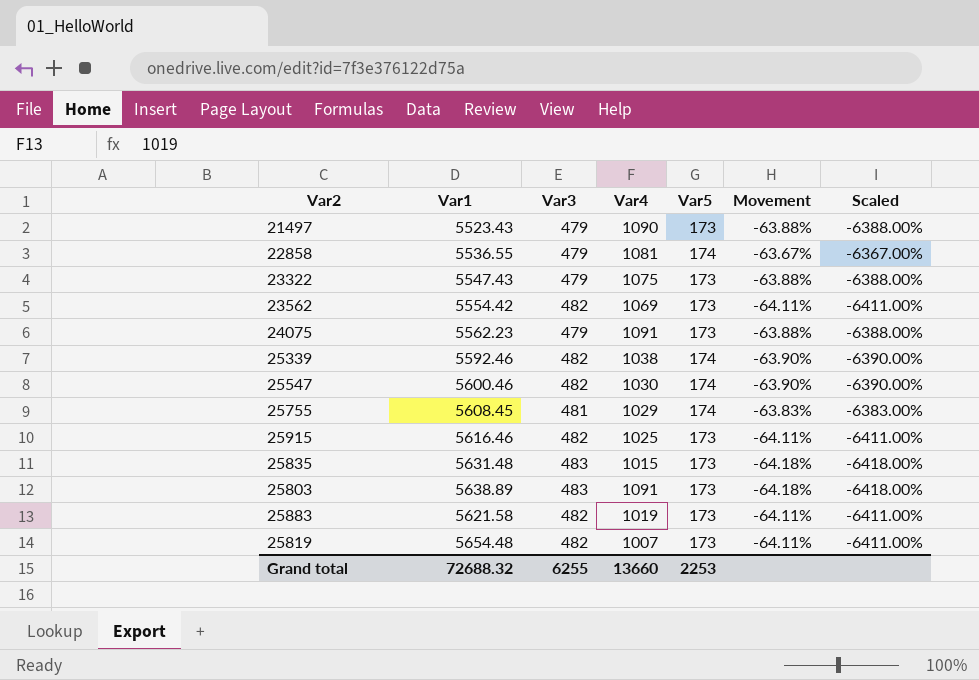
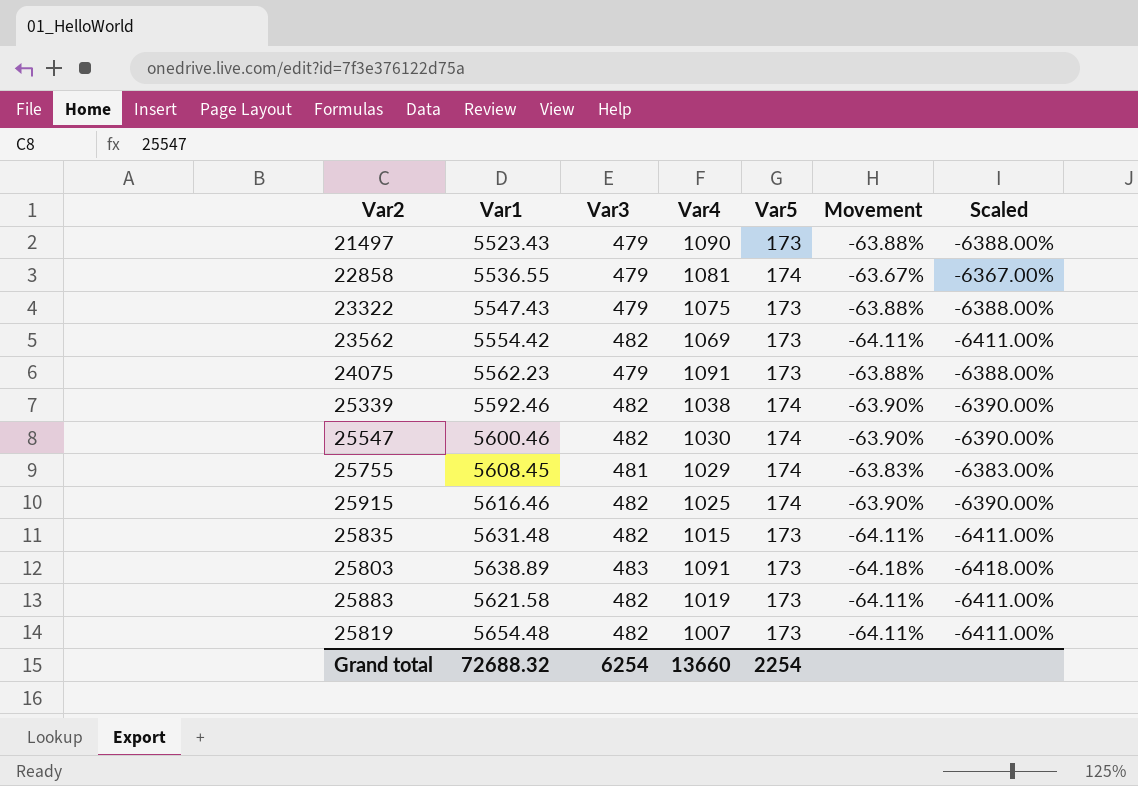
25915 | Var5: 173 -> 174
25915 | Movement: -64.11% -> -63.90%
25915 | Scaled: -6411.00% -> -6390.00%
25835 | Var3: 483 -> 482
25835 | Movement: -64.18% -> -64.11%
25835 | Scaled: -6418.00% -> -6411.00%
Grand total | Var3: 6255 -> 6254
Grand total | Var5: 2253 -> 2254

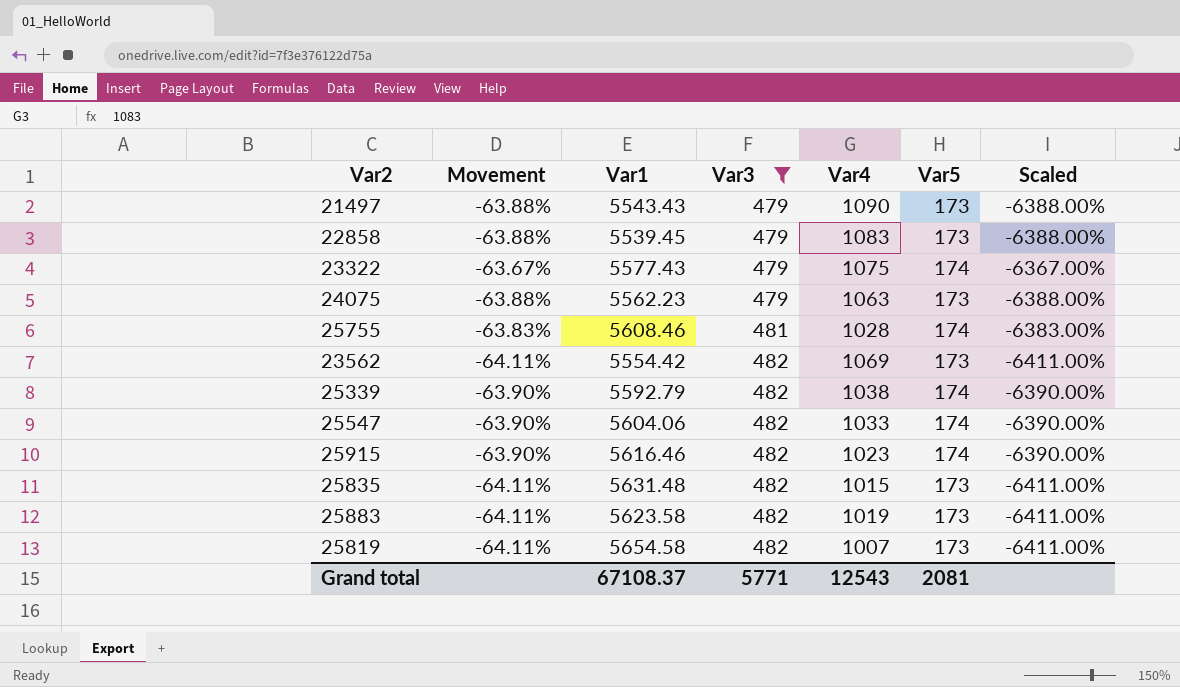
filter: none -> Var3 != 483
row order: none -> Var3 ascending
column Movement | position: 6 -> 2
21497 | Var1: 5523.43 -> 5543.43
22858 | Movement: -63.67% -> -63.88%
22858 | Var1: 5536.55 -> 5539.45
22858 | Var4: 1081 -> 1083
22858 | Var5: 174 -> 173
22858 | Scaled: -6367.00% -> -6388.00%
23322 | Movement: -63.88% -> -63.67%
23322 | Var1: 5547.43 -> 5577.43
23322 | Var5: 173 -> 174
23322 | Scaled: -6388.00% -> -6367.00%
24075 | Var4: 1091 -> 1063
25755 | Var1: 5608.45 -> 5608.46
25755 | Var4: 1029 -> 1028
25339 | Var1: 5592.46 -> 5592.79
25547 | Var1: 5600.46 -> 5604.06
25547 | Var4: 1030 -> 1033
25915 | Var4: 1025 -> 1023
25883 | Var1: 5621.58 -> 5623.58
25819 | Var1: 5654.48 -> 5654.58
Grand total | Var1: 72688.32 -> 67108.37
Grand total | Var3: 6254 -> 5771
Grand total | Var4: 13660 -> 12543
Grand total | Var5: 2254 -> 2081

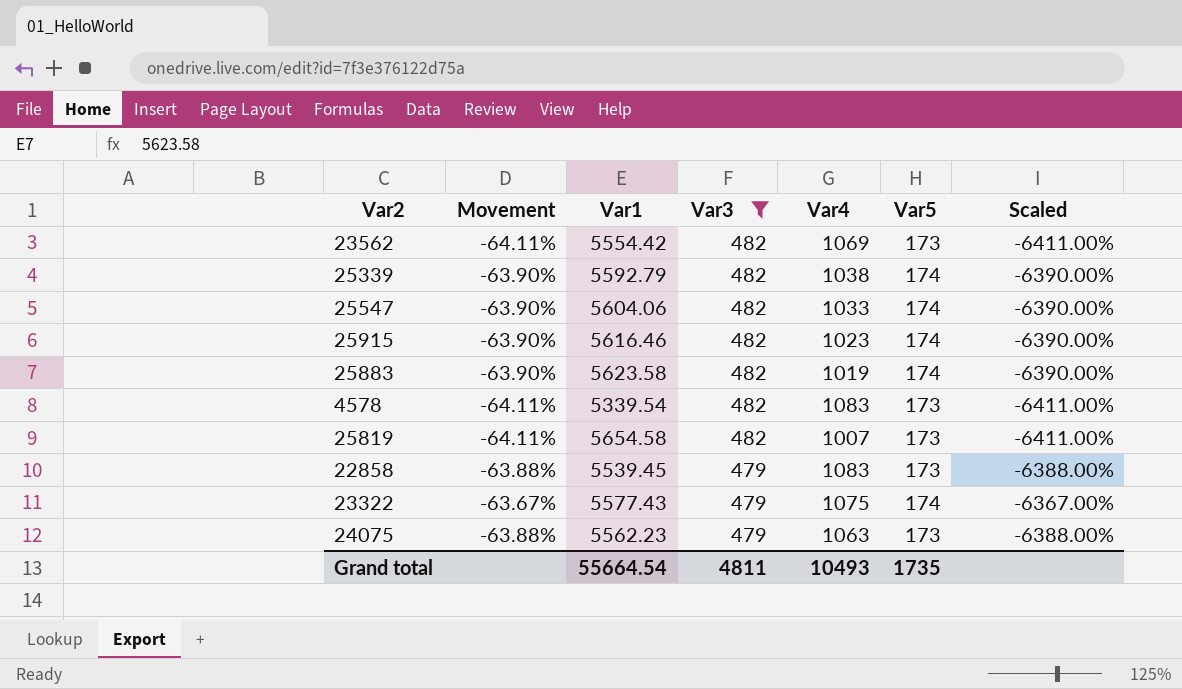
row order: Var3 ascending -> Var3 descending
row 21497: -63.88% | 5543.43 | 479 | 1090 | 173 | -6388.00% -> none
row 25755: -63.83% | 5608.46 | 481 | 1028 | 174 | -6383.00% -> none
row 25835: -64.11% | 5631.48 | 482 | 1015 | 173 | -6411.00% -> none
25883 | Movement: -64.11% -> -63.90%
25883 | Var5: 173 -> 174
25883 | Scaled: -6411.00% -> -6390.00%
row 4578: none -> -64.11% | 5339.54 | 482 | 1083 | 173 | -6411.00%
Grand total | Var1: 67108.37 -> 55664.54
Grand total | Var3: 5771 -> 4811
Grand total | Var4: 12543 -> 10493
Grand total | Var5: 2081 -> 1735

